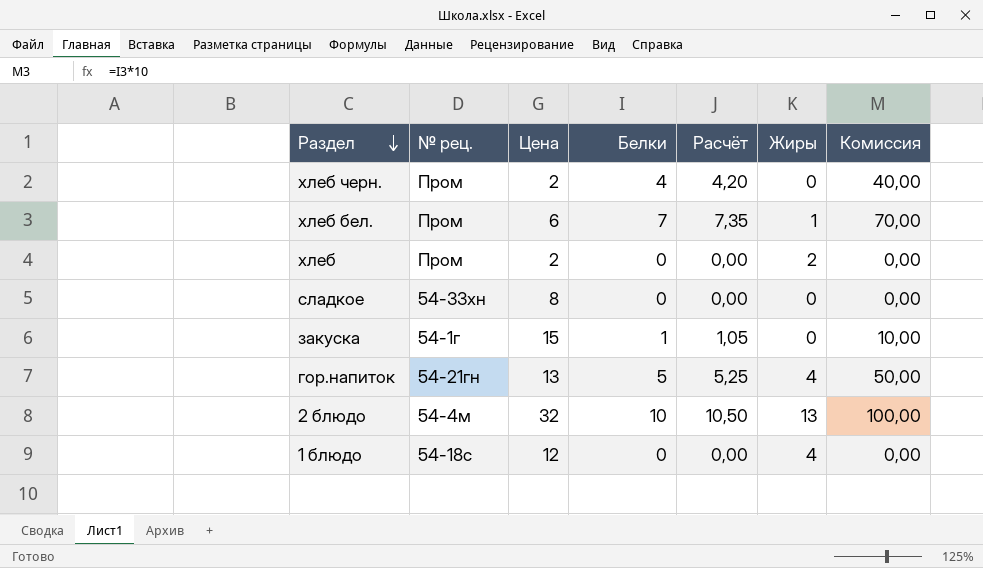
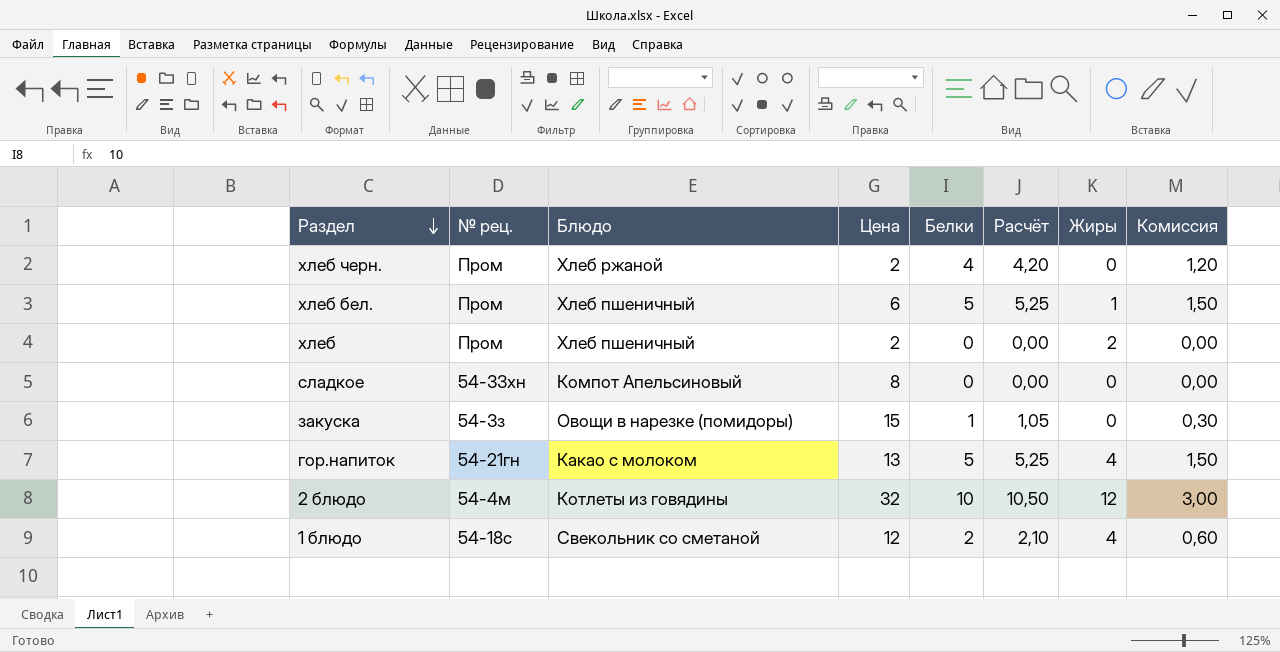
column Блюдо | position: none -> 3
column Комиссия | formula: [Белки] * 10 -> [Белки] * 0,3
хлеб бел. | Белки: 7 -> 5
хлеб бел. | Расчёт: 7,35 -> 5,25
закуска | № рец.: 54-1г -> 54-3з
2 блюдо | Жиры: 13 -> 12
1 блюдо | Белки: 0 -> 2
1 блюдо | Расчёт: 0,00 -> 2,10

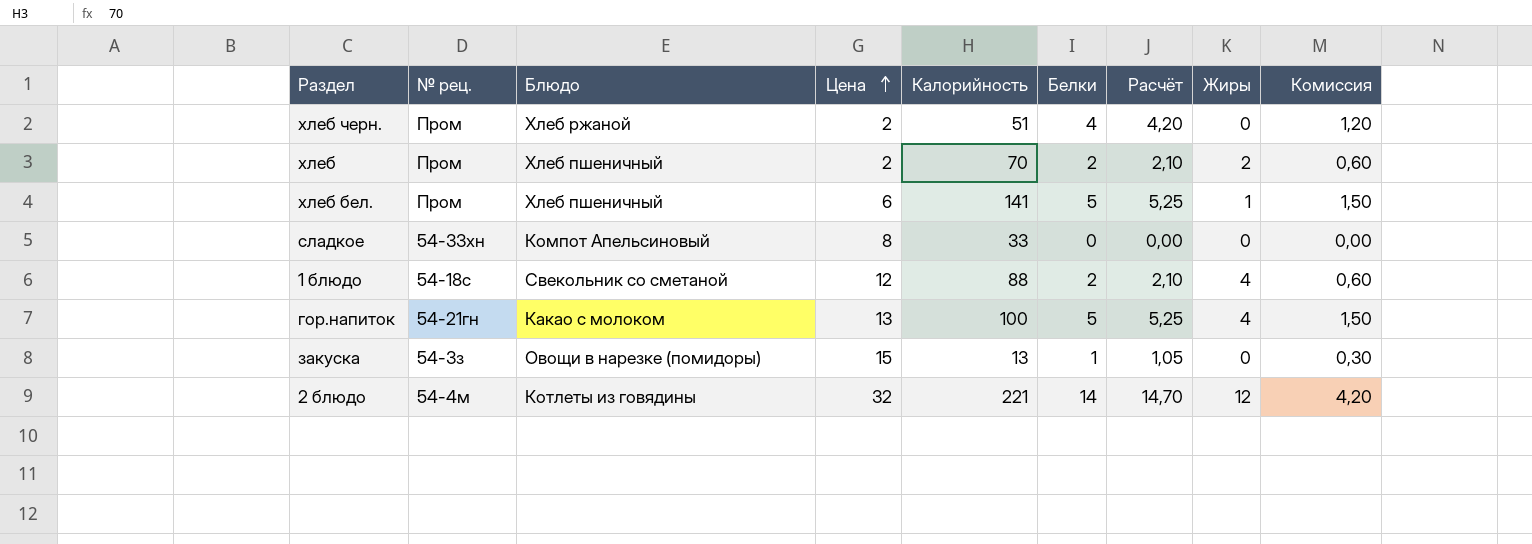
row order: Раздел descending -> Цена ascending
column Калорийность | position: none -> 5
хлеб | Белки: 0 -> 2
хлеб | Расчёт: 0,00 -> 2,10
хлеб | Комиссия: 0,00 -> 0,60
2 блюдо | Белки: 10 -> 14
2 блюдо | Расчёт: 10,50 -> 14,70
2 блюдо | Комиссия: 3,00 -> 4,20

